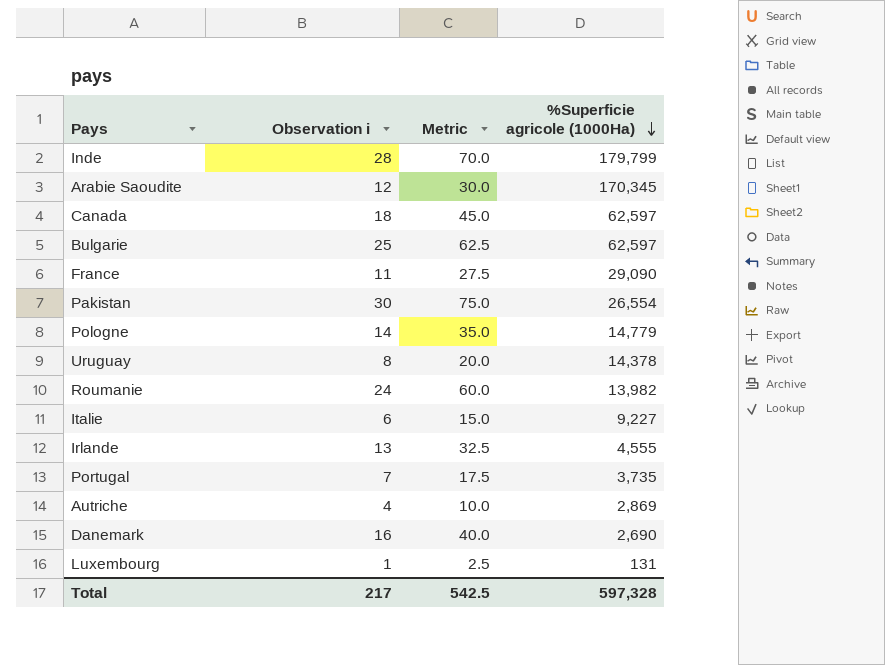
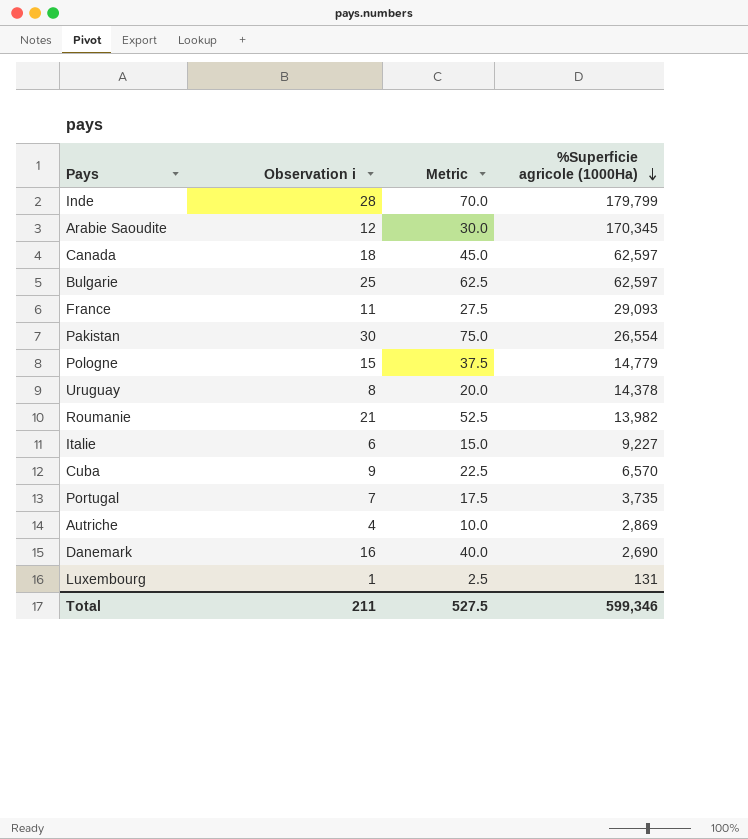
row Irlande: 13 | 32.5 | 4,555 -> none
France | %Superficie agricole (1000Ha): 29,090 -> 29,093
Pologne | Observation i: 14 -> 15
Pologne | Metric: 35.0 -> 37.5
Roumanie | Observation i: 24 -> 21
Roumanie | Metric: 60.0 -> 52.5
row Cuba: none -> 9 | 22.5 | 6,570
Total | Observation i: 217 -> 211
Total | Metric: 542.5 -> 527.5
Total | %Superficie agricole (1000Ha): 597,328 -> 599,346

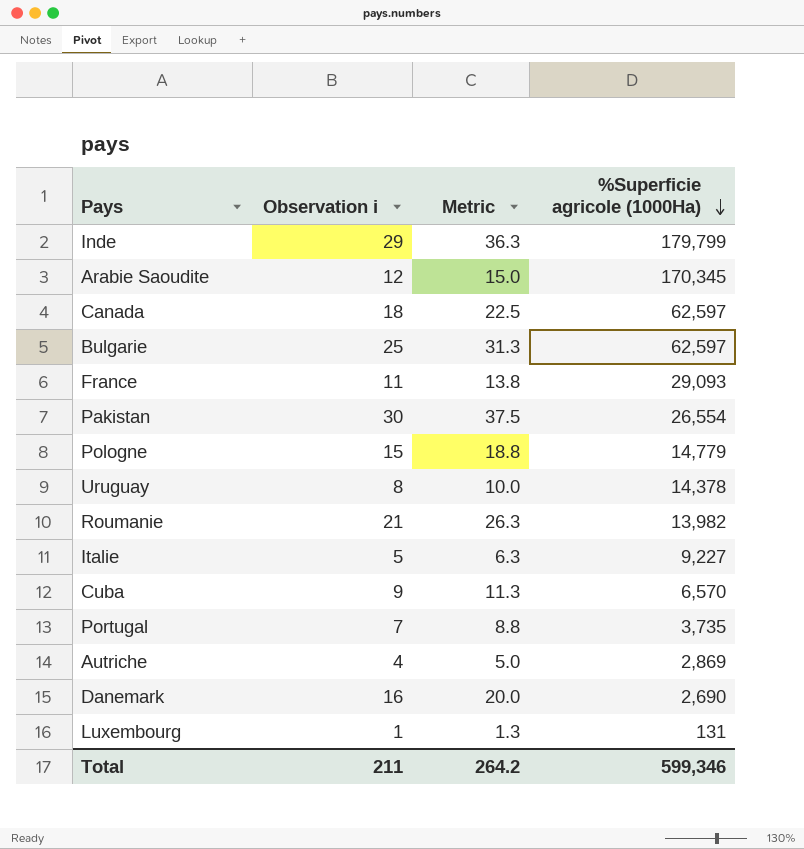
column Metric | formula: [Observation i] * 2.5 -> [Observation i] * 1.25
Inde | Observation i: 28 -> 29
Italie | Observation i: 6 -> 5
Total | Metric: 527.5 -> 264.2

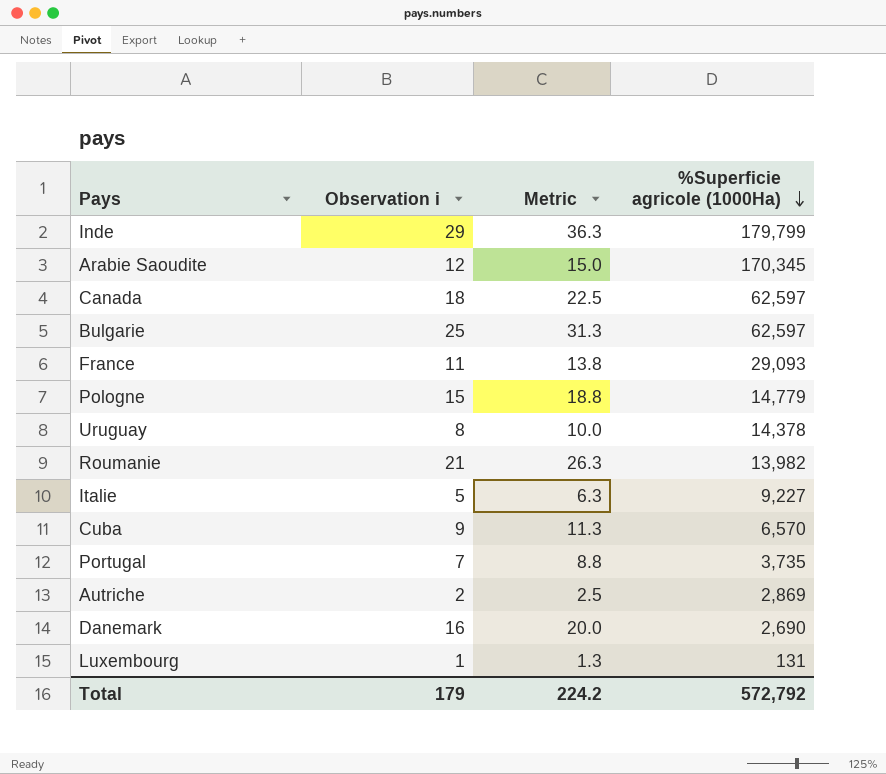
row Pakistan: 30 | 37.5 | 26,554 -> none
Autriche | Observation i: 4 -> 2
Autriche | Metric: 5.0 -> 2.5
Total | Observation i: 211 -> 179
Total | Metric: 264.2 -> 224.2
Total | %Superficie agricole (1000Ha): 599,346 -> 572,792

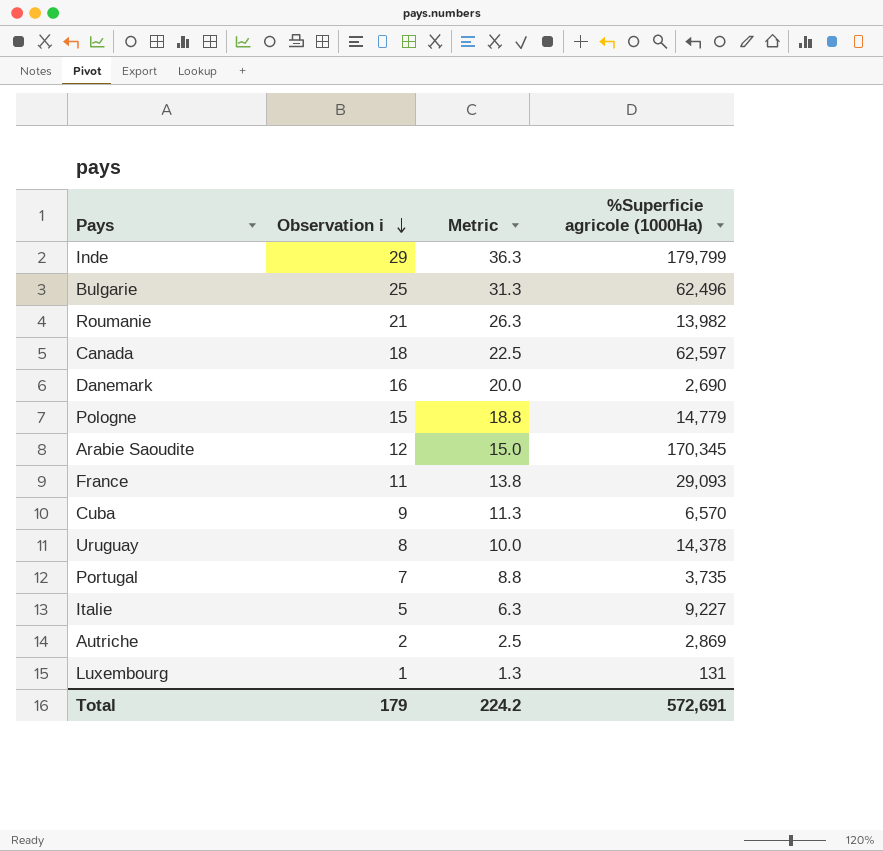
row order: %Superficie agricole (1000Ha) descending -> Observation i descending
Bulgarie | %Superficie agricole (1000Ha): 62,597 -> 62,496
Total | %Superficie agricole (1000Ha): 572,792 -> 572,691

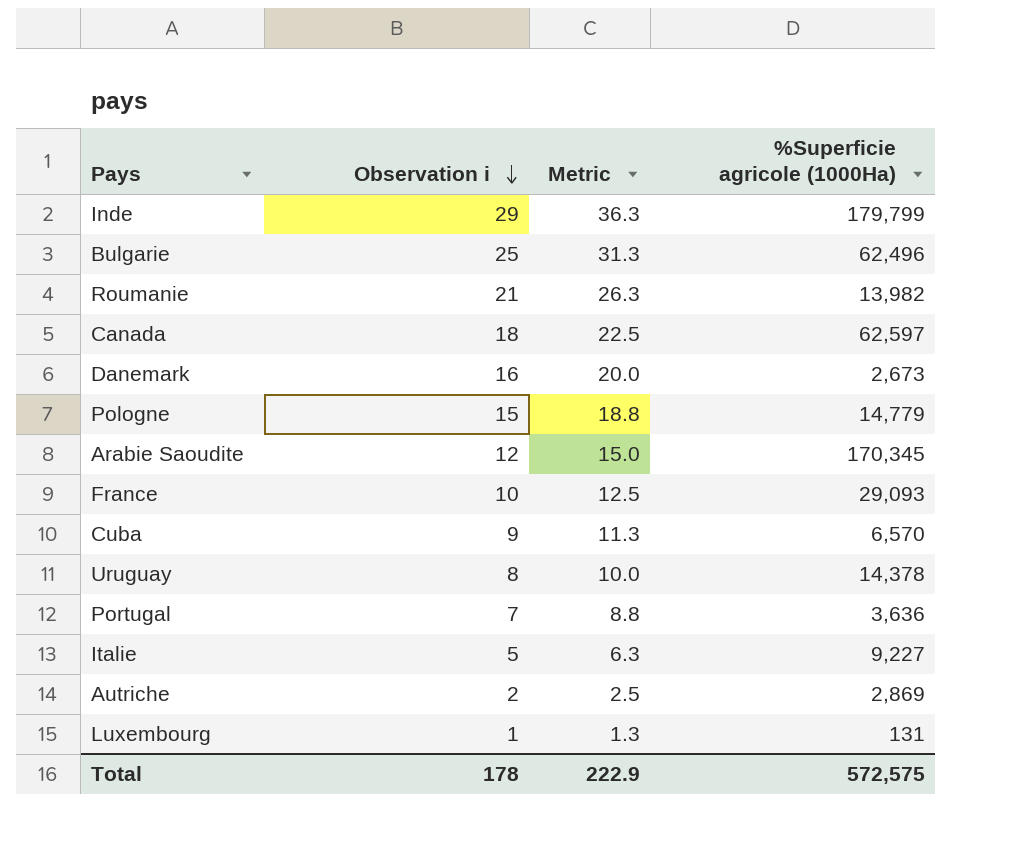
Danemark | %Superficie agricole (1000Ha): 2,690 -> 2,673
France | Observation i: 11 -> 10
France | Metric: 13.8 -> 12.5
Portugal | %Superficie agricole (1000Ha): 3,735 -> 3,636
Total | Observation i: 179 -> 178
Total | Metric: 224.2 -> 222.9
Total | %Superficie agricole (1000Ha): 572,691 -> 572,575

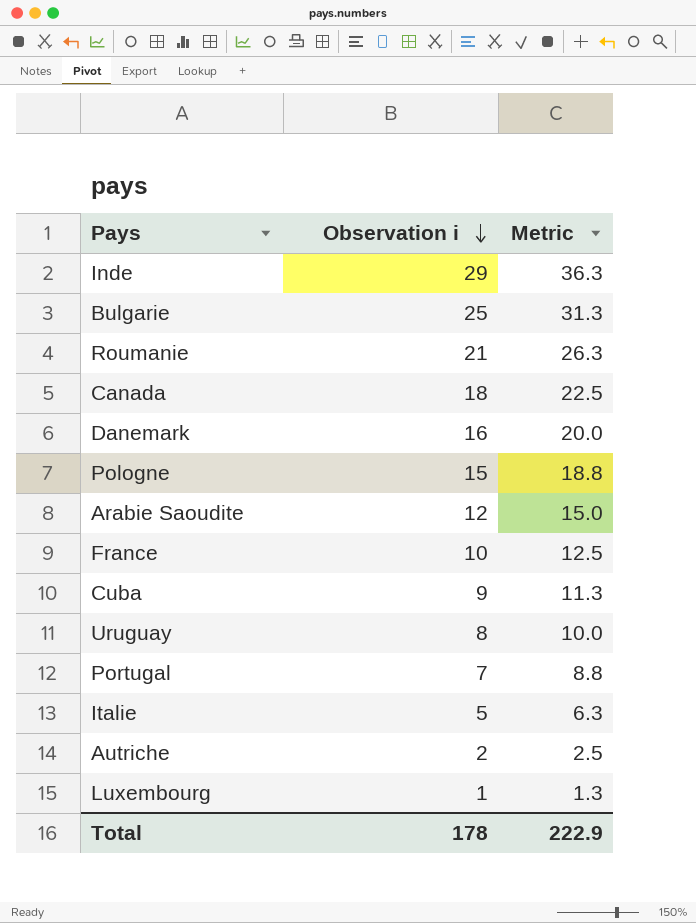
column %Superficie agricole (1000Ha) | position: 4 -> none

